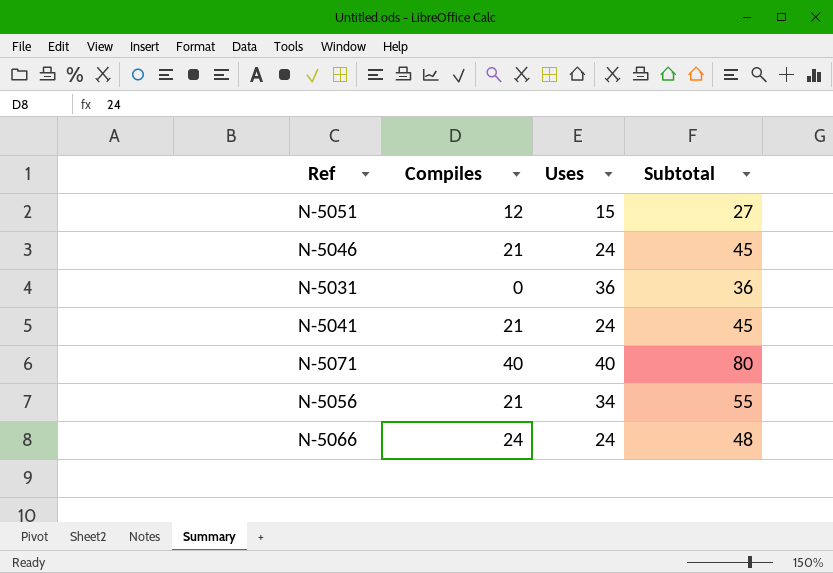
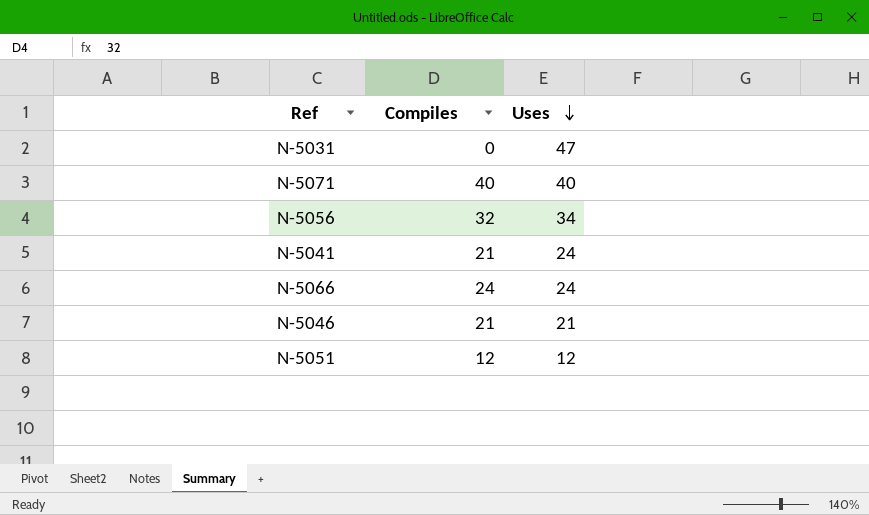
row order: none -> Uses descending
column Subtotal | formula: [Compiles] + [Uses] -> none
N-5031 | Uses: 36 -> 47
N-5056 | Compiles: 21 -> 32
N-5046 | Uses: 24 -> 21
N-5051 | Uses: 15 -> 12

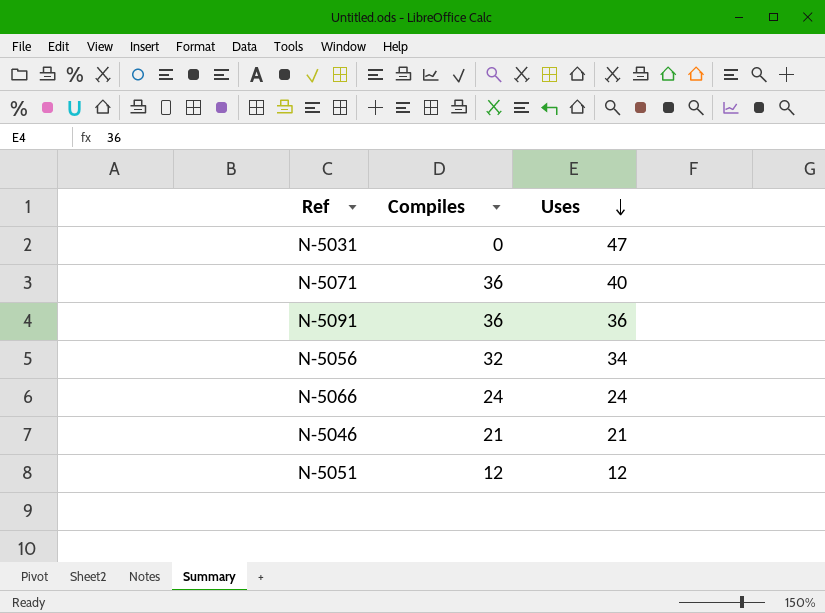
row N-5041: 21 | 24 -> none
N-5071 | Compiles: 40 -> 36
row N-5091: none -> 36 | 36

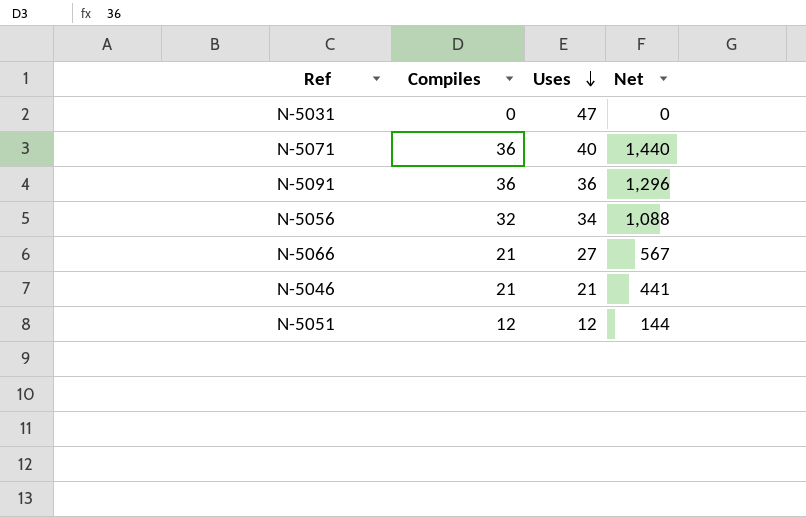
column Net | formula: none -> [Compiles] * [Uses]
N-5066 | Compiles: 24 -> 21
N-5066 | Uses: 24 -> 27

